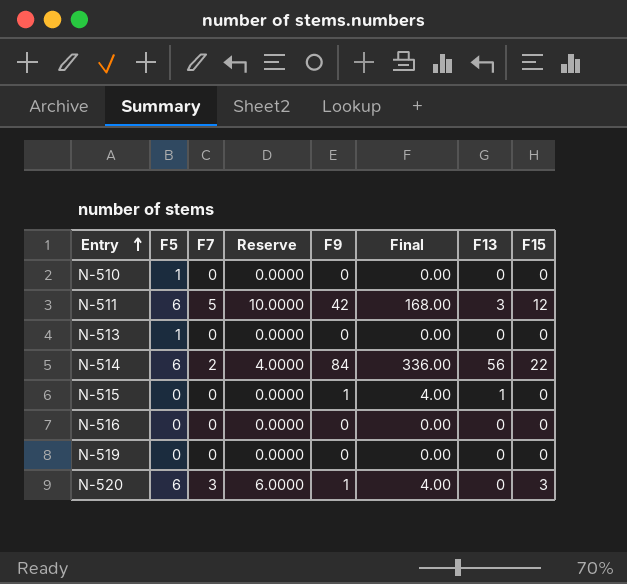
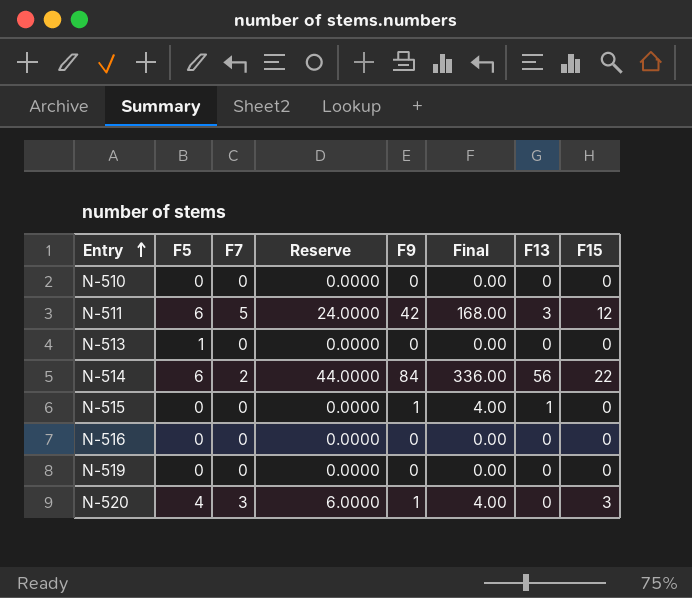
column Reserve | formula: [F7] * 2 -> [F15] * 2
N-510 | F5: 1 -> 0
N-520 | F5: 6 -> 4

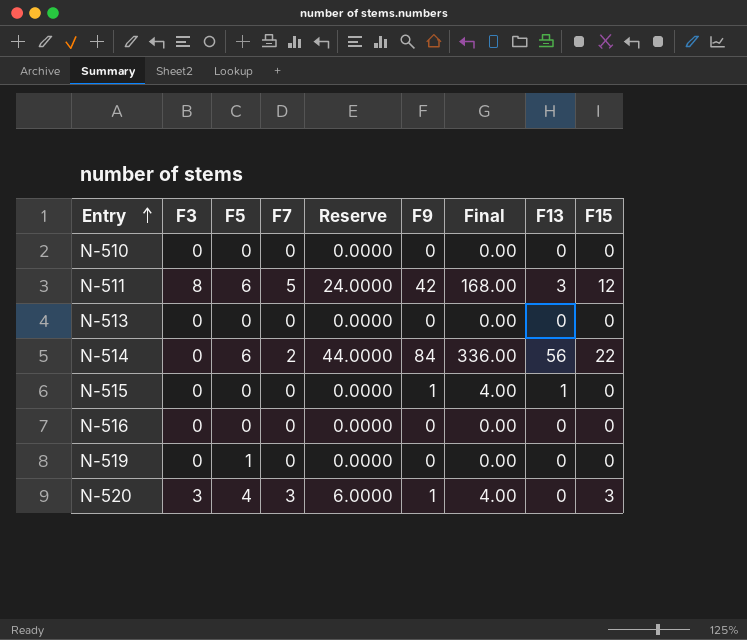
column F3 | position: none -> 2
N-513 | F5: 1 -> 0
N-519 | F5: 0 -> 1

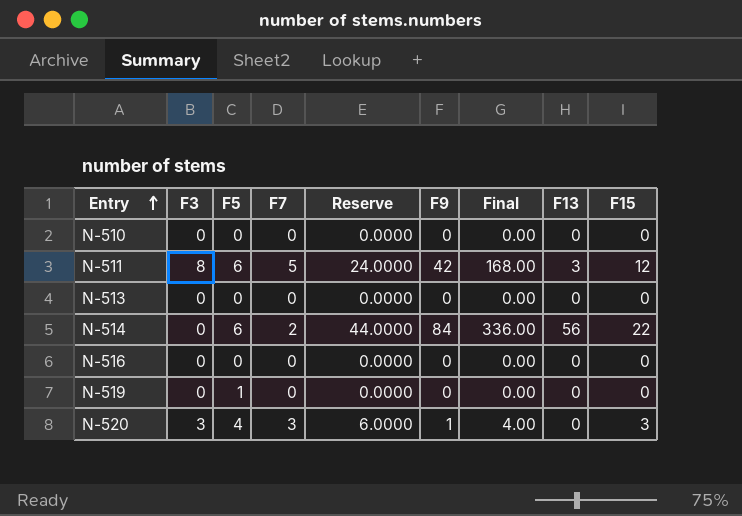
row N-515: 0 | 0 | 0 | 0.0000 | 1 | 4.00 | 1 | 0 -> none

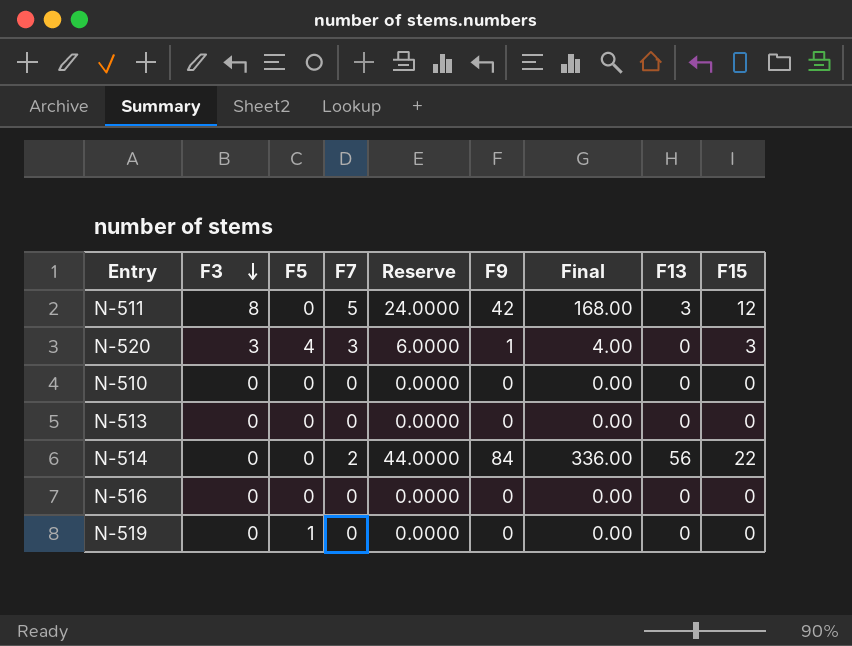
row order: Entry ascending -> F3 descending
N-511 | F5: 6 -> 0
N-514 | F5: 6 -> 0

